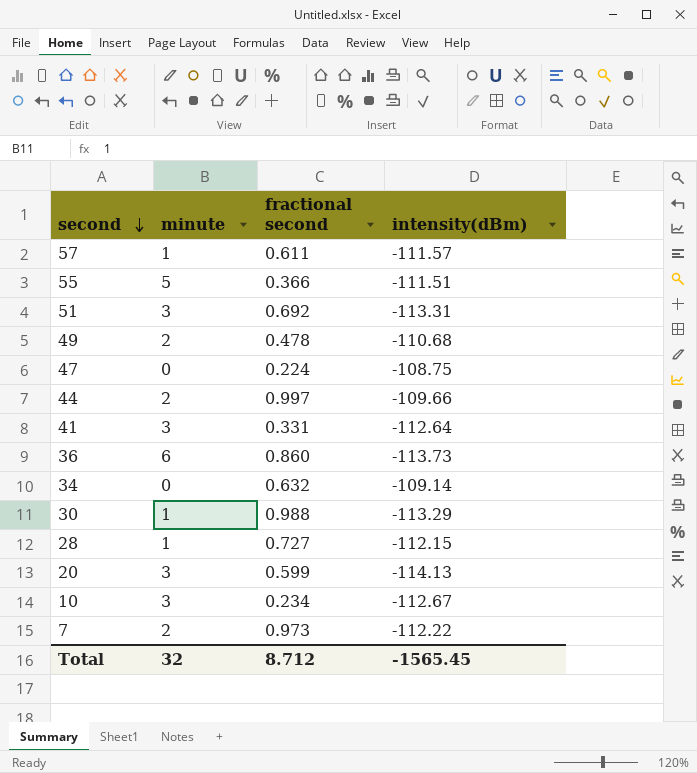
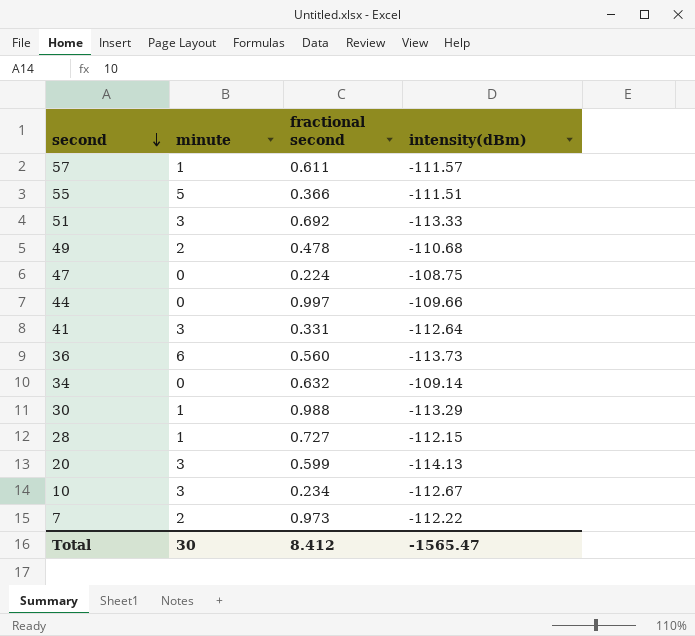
51 | intensity(dBm): -113.31 -> -113.33
44 | minute: 2 -> 0
36 | fractional second: 0.860 -> 0.560
Total | minute: 32 -> 30
Total | fractional second: 8.712 -> 8.412
Total | intensity(dBm): -1565.45 -> -1565.47

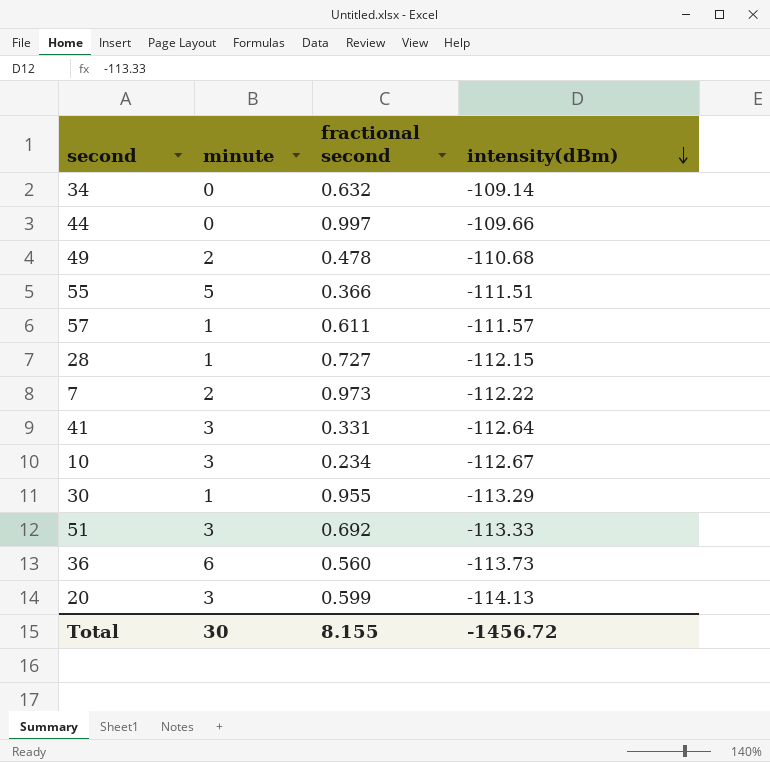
row order: second descending -> intensity(dBm) descending
row 47: 0 | 0.224 | -108.75 -> none
30 | fractional second: 0.988 -> 0.955
Total | fractional second: 8.412 -> 8.155
Total | intensity(dBm): -1565.47 -> -1456.72

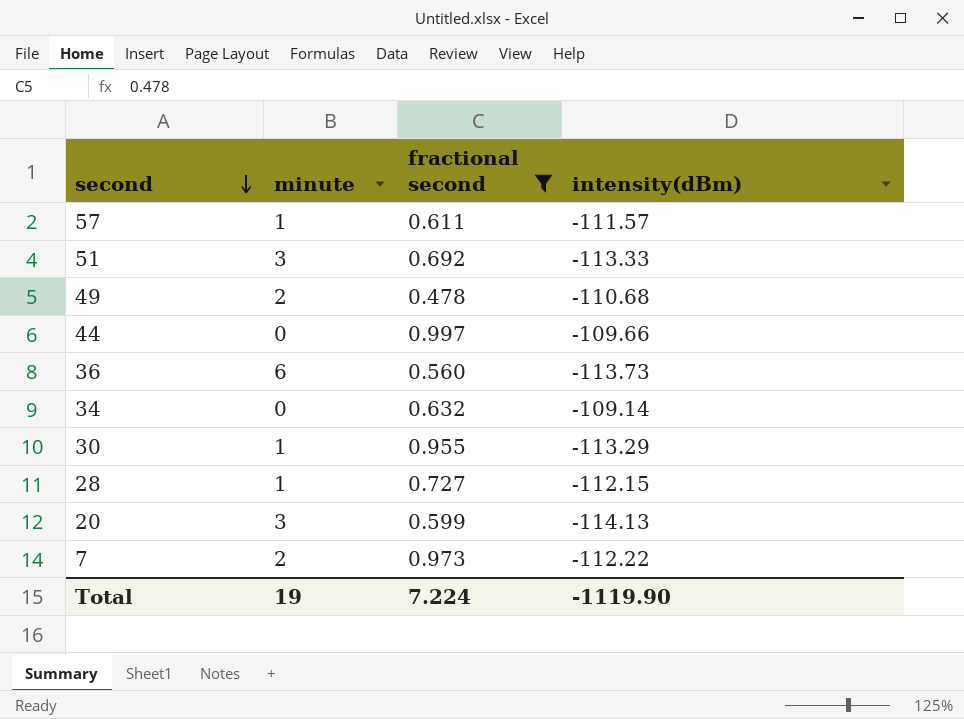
filter: none -> fractional second >= 0.478
row order: intensity(dBm) descending -> second descending
Total | minute: 30 -> 19
Total | fractional second: 8.155 -> 7.224
Total | intensity(dBm): -1456.72 -> -1119.90

